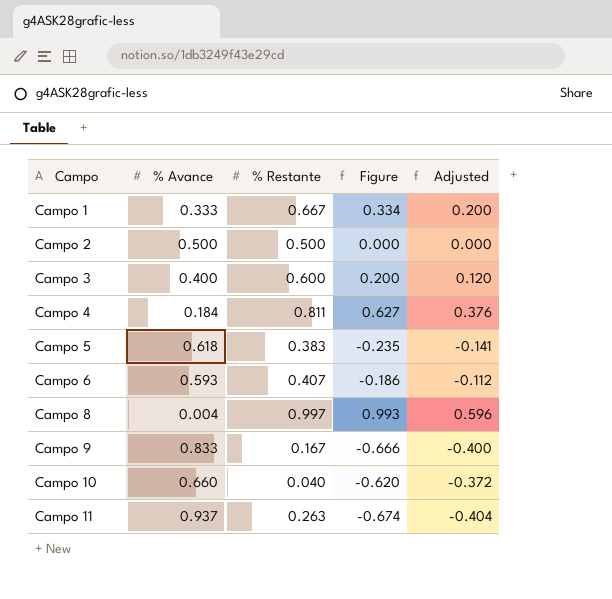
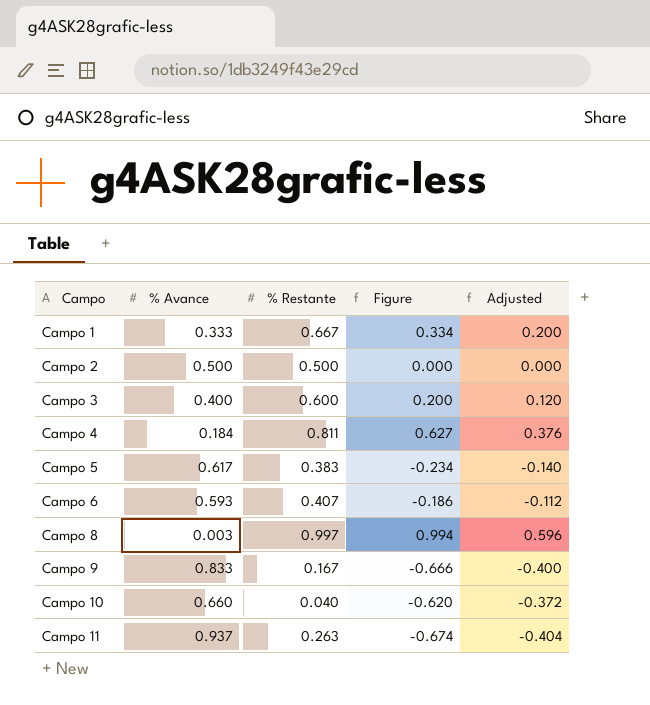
Campo 5 | % Avance: 0.618 -> 0.617
Campo 5 | Figure: -0.235 -> -0.234
Campo 5 | Adjusted: -0.141 -> -0.140
Campo 8 | % Avance: 0.004 -> 0.003
Campo 8 | Figure: 0.993 -> 0.994

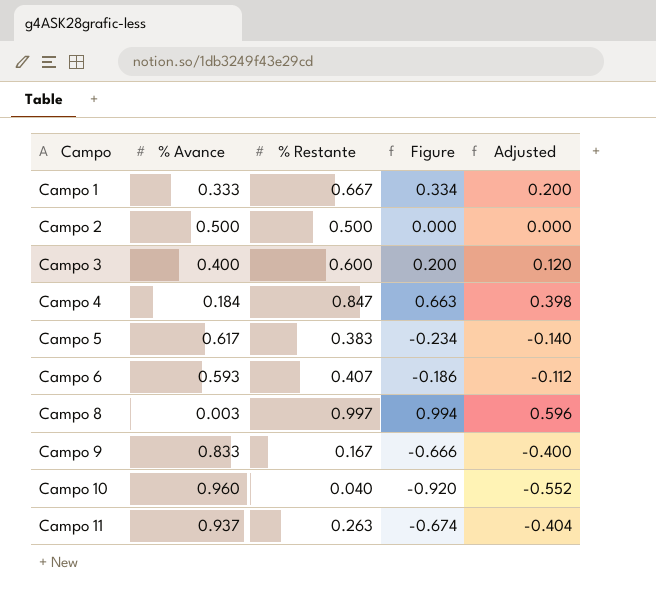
Campo 4 | % Restante: 0.811 -> 0.847
Campo 4 | Figure: 0.627 -> 0.663
Campo 4 | Adjusted: 0.376 -> 0.398
Campo 10 | % Avance: 0.660 -> 0.960
Campo 10 | Figure: -0.620 -> -0.920
Campo 10 | Adjusted: -0.372 -> -0.552

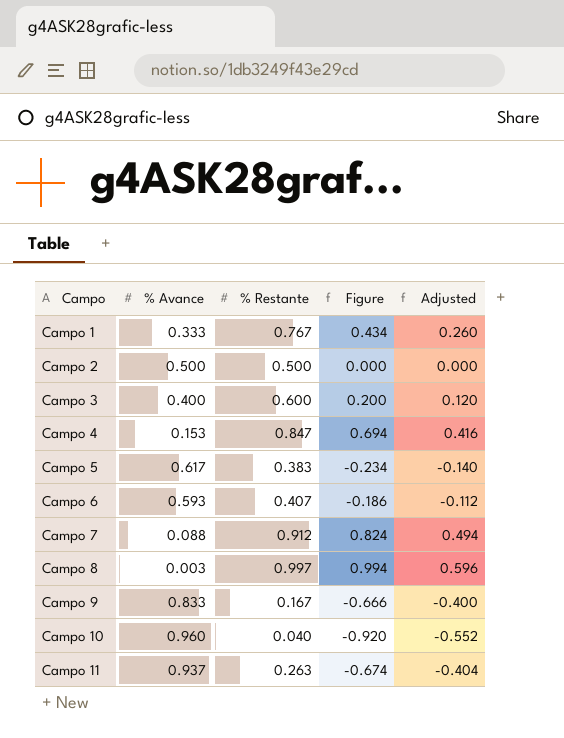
Campo 1 | % Restante: 0.667 -> 0.767
Campo 1 | Figure: 0.334 -> 0.434
Campo 1 | Adjusted: 0.200 -> 0.260
Campo 4 | % Avance: 0.184 -> 0.153
Campo 4 | Figure: 0.663 -> 0.694
Campo 4 | Adjusted: 0.398 -> 0.416
row Campo 7: none -> 0.088 | 0.912 | 0.824 | 0.494

